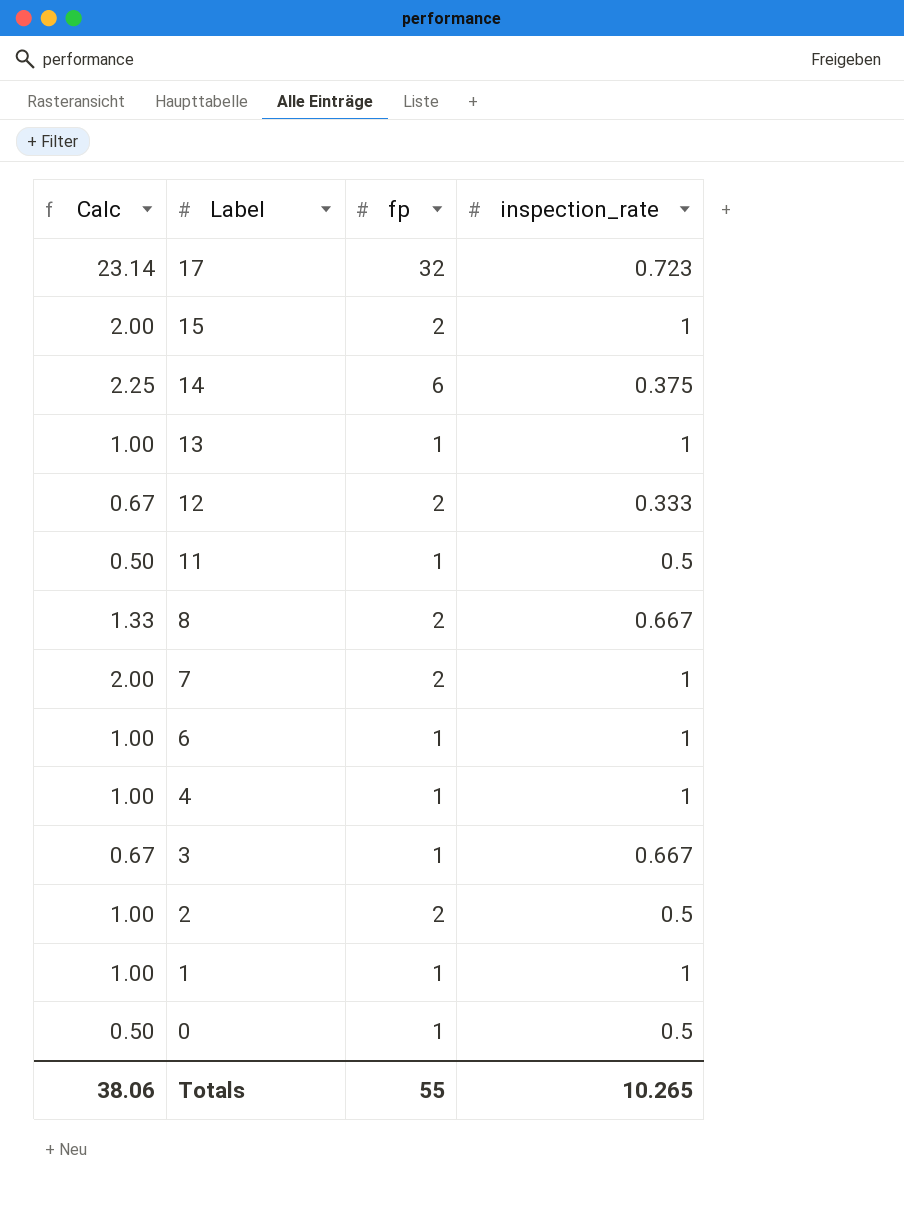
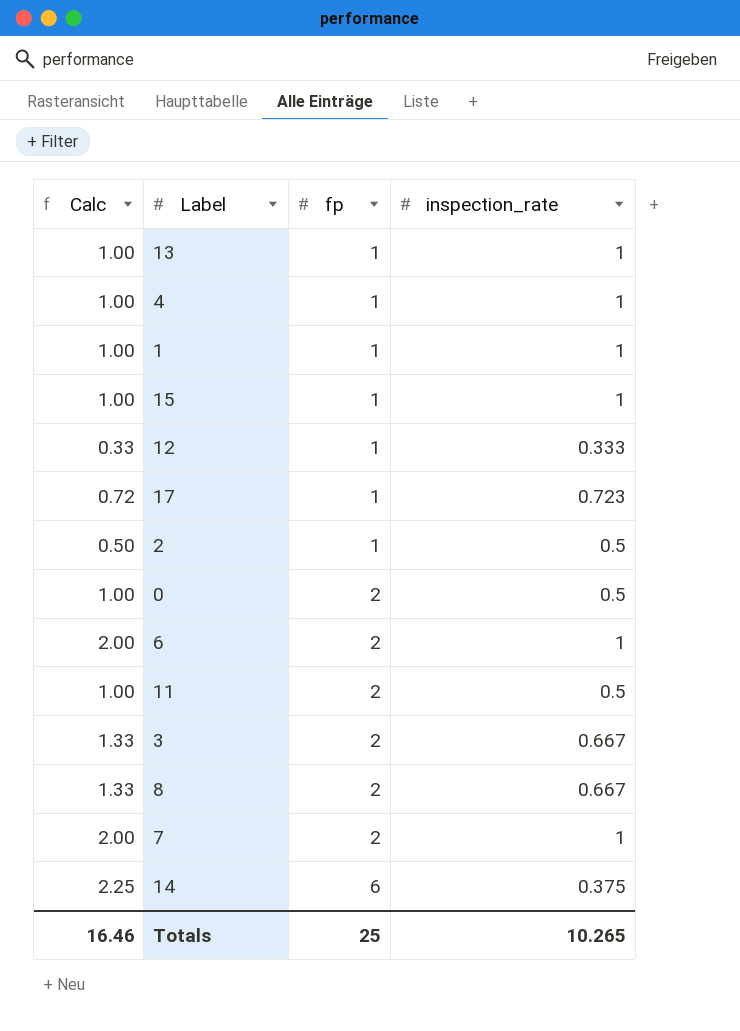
row order: Label descending -> fp ascending
15 | Calc: 2.00 -> 1.00
15 | fp: 2 -> 1
12 | Calc: 0.67 -> 0.33
12 | fp: 2 -> 1
17 | Calc: 23.14 -> 0.72
17 | fp: 32 -> 1
2 | Calc: 1.00 -> 0.50
2 | fp: 2 -> 1
0 | Calc: 0.50 -> 1.00
0 | fp: 1 -> 2
6 | Calc: 1.00 -> 2.00
6 | fp: 1 -> 2
11 | Calc: 0.50 -> 1.00
11 | fp: 1 -> 2
3 | Calc: 0.67 -> 1.33
3 | fp: 1 -> 2
Totals | Calc: 38.06 -> 16.46
Totals | fp: 55 -> 25

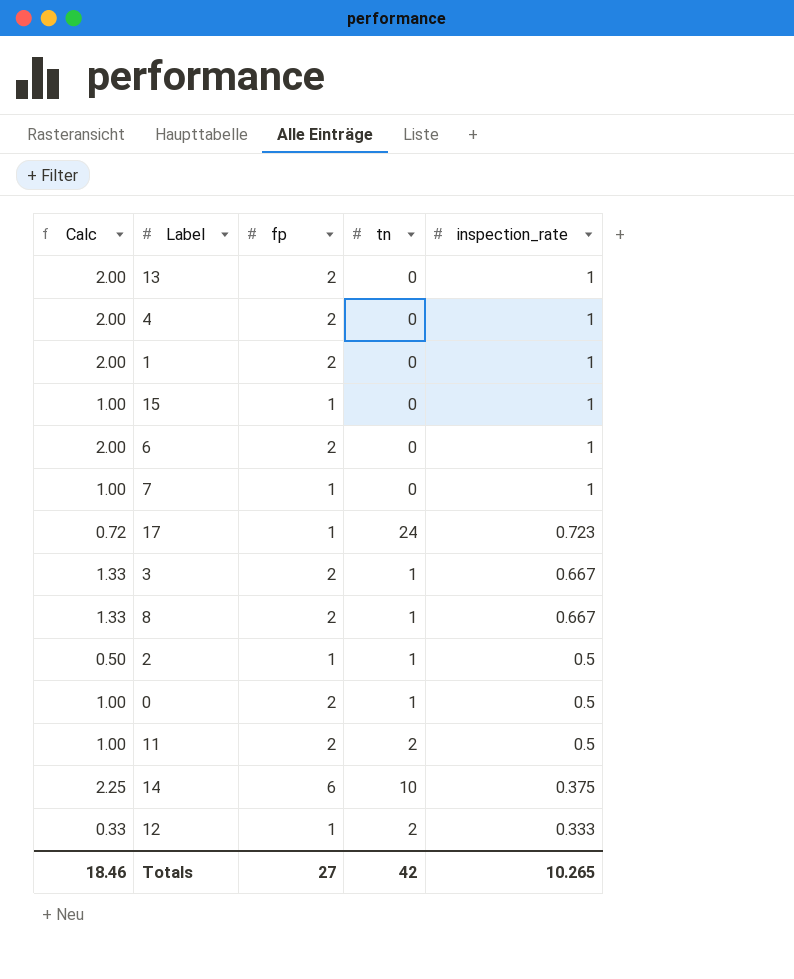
row order: fp ascending -> inspection_rate descending
column tn | position: none -> 4
13 | Calc: 1.00 -> 2.00
13 | fp: 1 -> 2
4 | Calc: 1.00 -> 2.00
4 | fp: 1 -> 2
1 | Calc: 1.00 -> 2.00
1 | fp: 1 -> 2
7 | Calc: 2.00 -> 1.00
7 | fp: 2 -> 1
Totals | Calc: 16.46 -> 18.46
Totals | fp: 25 -> 27

